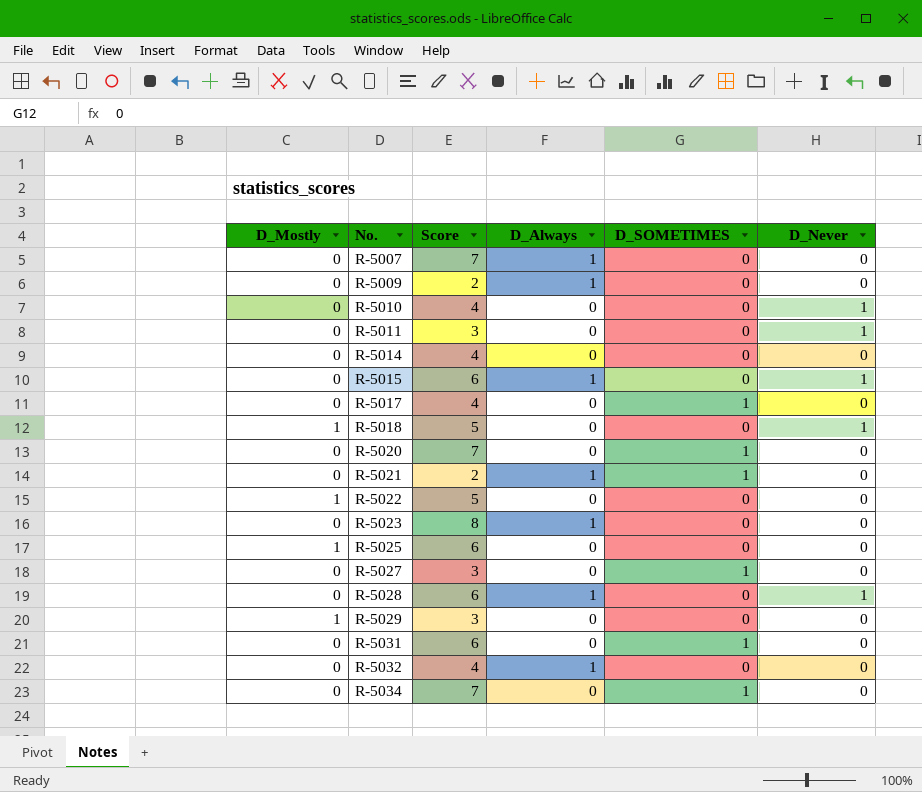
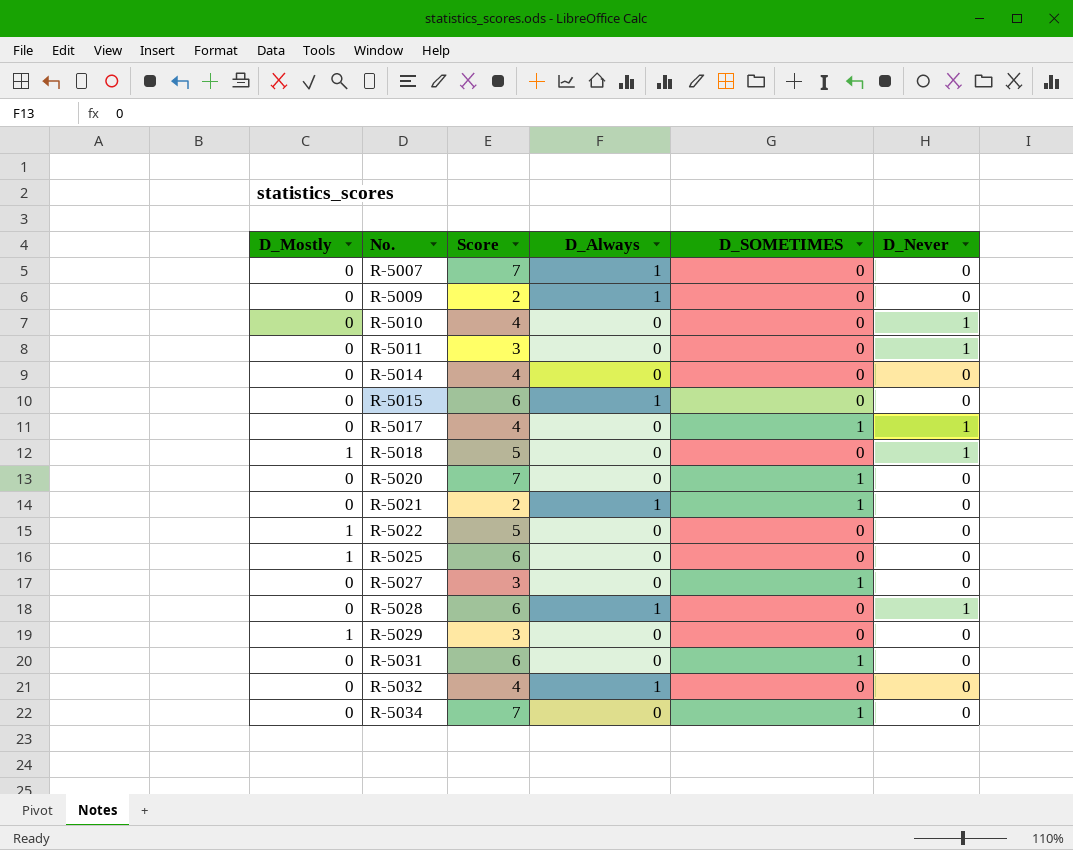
row R-5023: 0 | 8 | 1 | 0 | 0 -> none
R-5015 | D_Never: 1 -> 0
R-5017 | D_Never: 0 -> 1

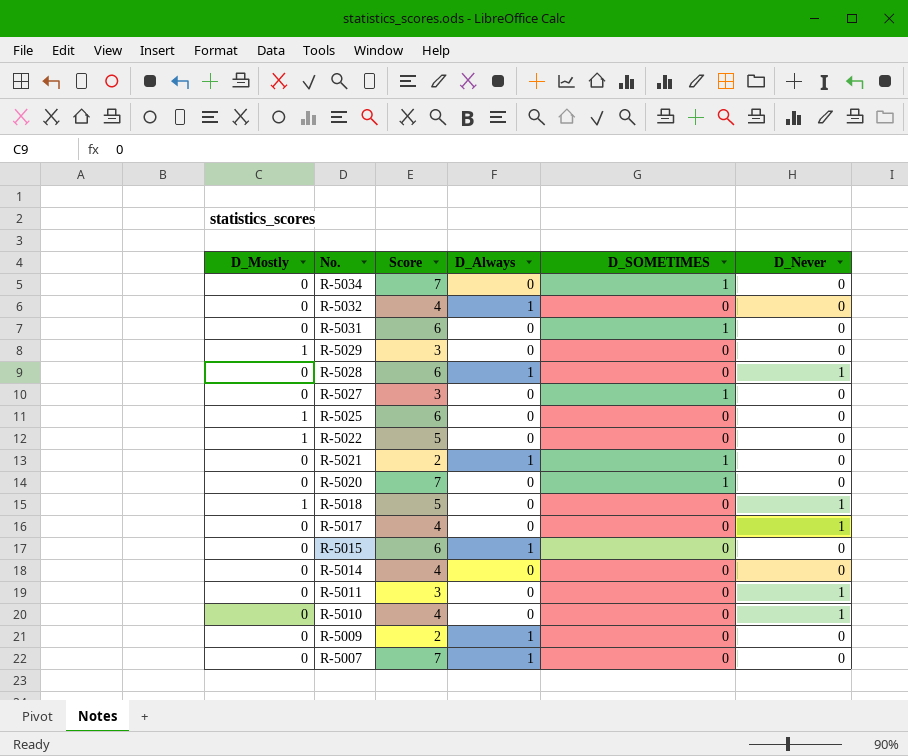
row order: No. ascending -> No. descending
R-5017 | D_SOMETIMES: 1 -> 0

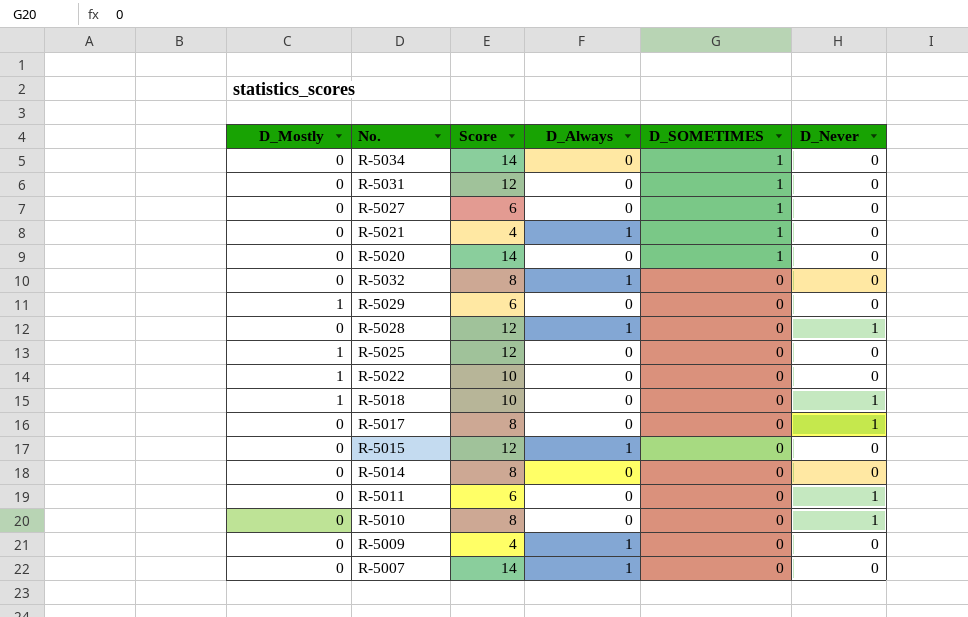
row order: No. descending -> D_SOMETIMES descending
R-5034 | Score: 7 -> 14
R-5031 | Score: 6 -> 12
R-5027 | Score: 3 -> 6
R-5021 | Score: 2 -> 4
R-5020 | Score: 7 -> 14
R-5032 | Score: 4 -> 8
R-5029 | Score: 3 -> 6
R-5028 | Score: 6 -> 12
R-5025 | Score: 6 -> 12
R-5022 | Score: 5 -> 10
R-5018 | Score: 5 -> 10
R-5017 | Score: 4 -> 8
R-5015 | Score: 6 -> 12
R-5014 | Score: 4 -> 8
R-5011 | Score: 3 -> 6
R-5010 | Score: 4 -> 8
R-5009 | Score: 2 -> 4
R-5007 | Score: 7 -> 14

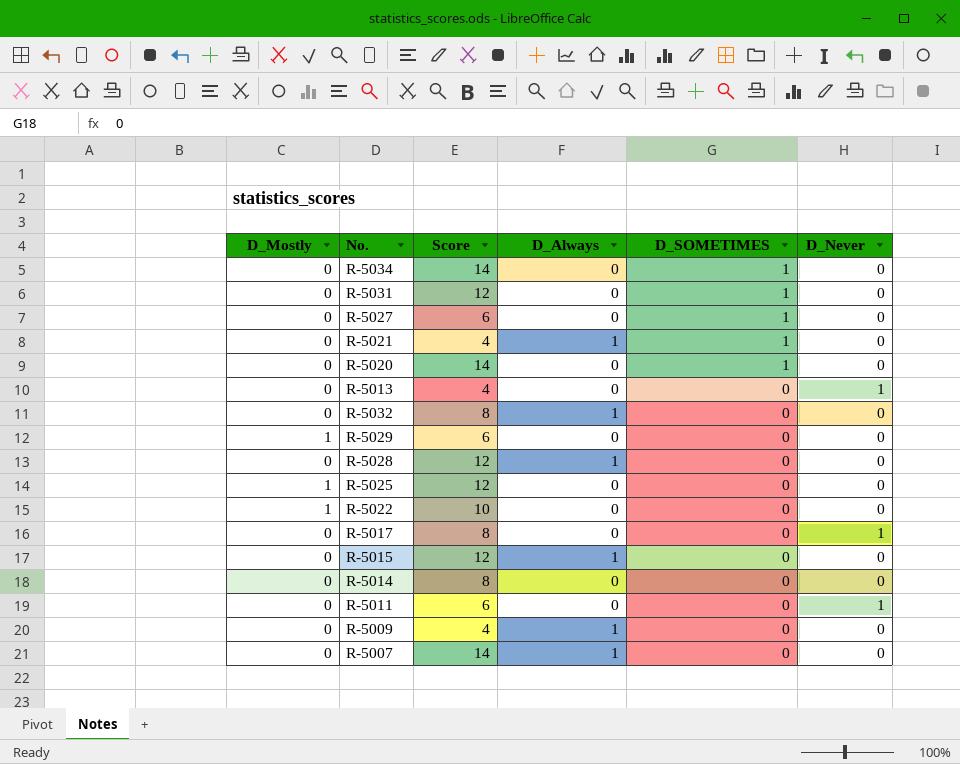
row R-5018: 1 | 10 | 0 | 0 | 1 -> none
row R-5010: 0 | 8 | 0 | 0 | 1 -> none
row R-5013: none -> 0 | 4 | 0 | 0 | 1
R-5028 | D_Never: 1 -> 0

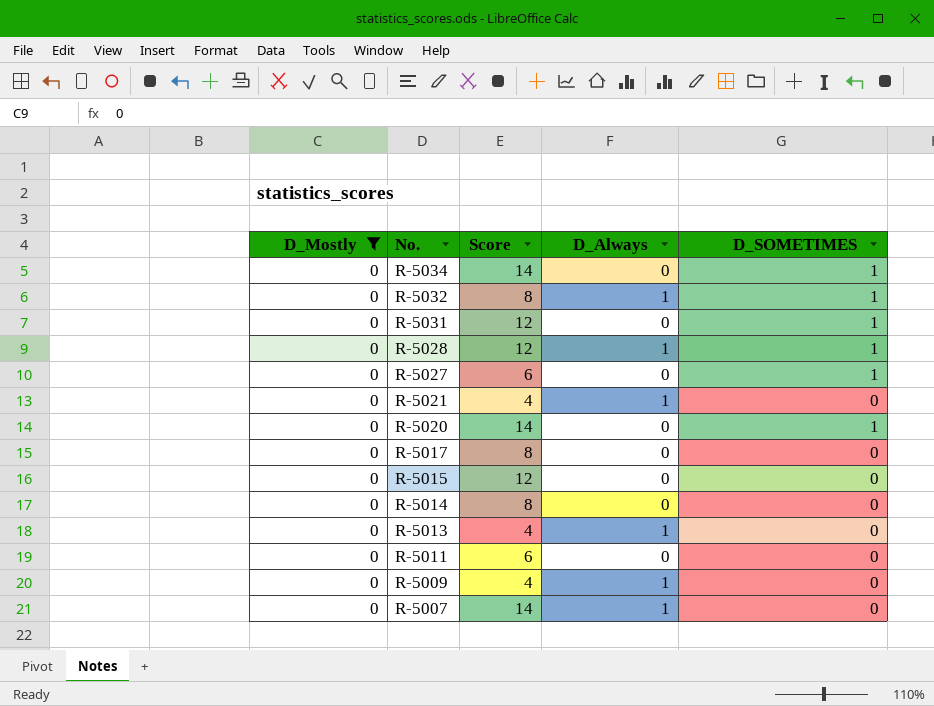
filter: none -> D_Mostly = 0
row order: D_SOMETIMES descending -> No. descending
column D_Never | position: 6 -> none
R-5032 | D_SOMETIMES: 0 -> 1
R-5028 | D_SOMETIMES: 0 -> 1
R-5021 | D_SOMETIMES: 1 -> 0
R-5015 | D_Always: 1 -> 0
R-5013 | D_Always: 0 -> 1

